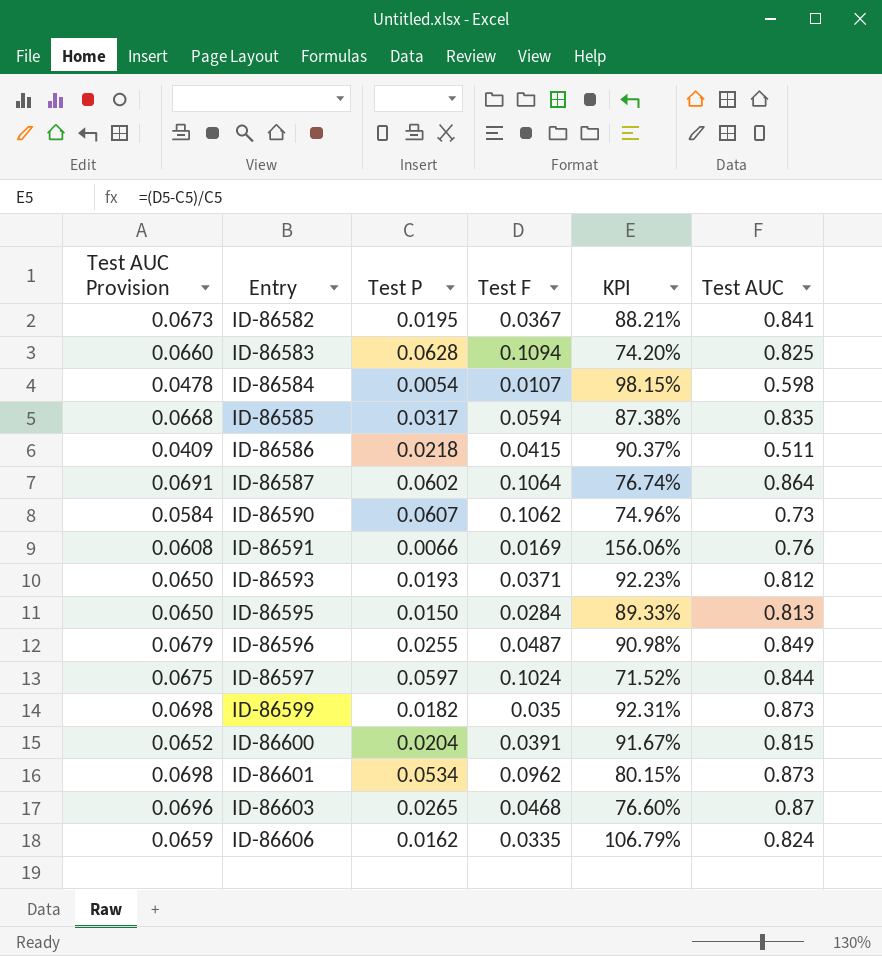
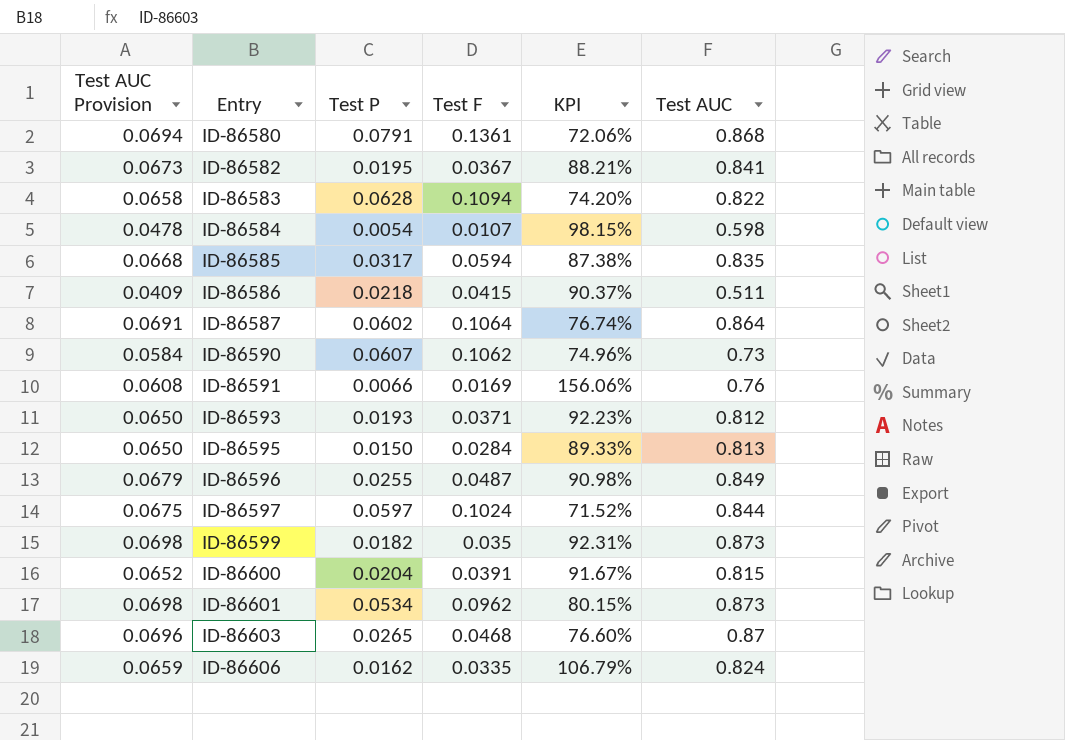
row ID-86580: none -> 0.0694 | 0.0791 | 0.1361 | 72.06% | 0.868
ID-86583 | Test AUC Provision: 0.0660 -> 0.0658
ID-86583 | Test AUC: 0.825 -> 0.822

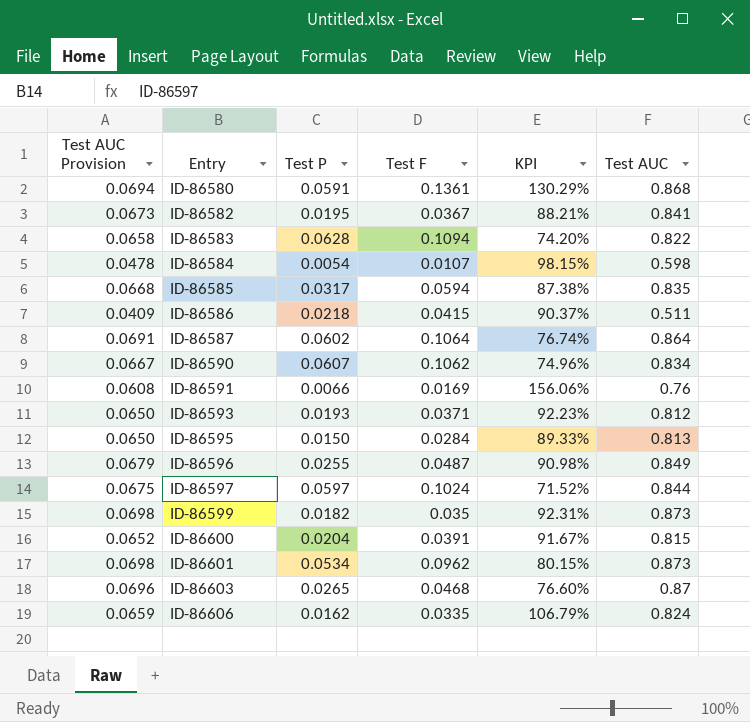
ID-86580 | Test P: 0.0791 -> 0.0591
ID-86580 | KPI: 72.06% -> 130.29%
ID-86590 | Test AUC Provision: 0.0584 -> 0.0667
ID-86590 | Test AUC: 0.73 -> 0.834

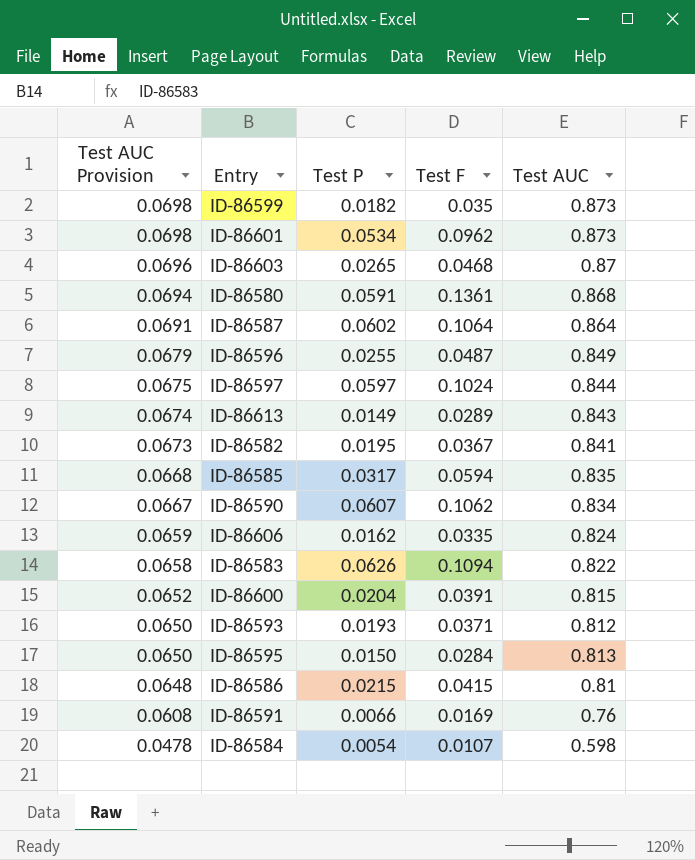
row order: Entry ascending -> Test AUC Provision descending
column KPI | formula: ([Test F] - [Test P]) / [Test P] -> none
row ID-86613: none -> 0.0674 | 0.0149 | 0.0289 | 0.843
ID-86583 | Test P: 0.0628 -> 0.0626
ID-86586 | Test AUC Provision: 0.0409 -> 0.0648
ID-86586 | Test P: 0.0218 -> 0.0215
ID-86586 | Test AUC: 0.511 -> 0.81

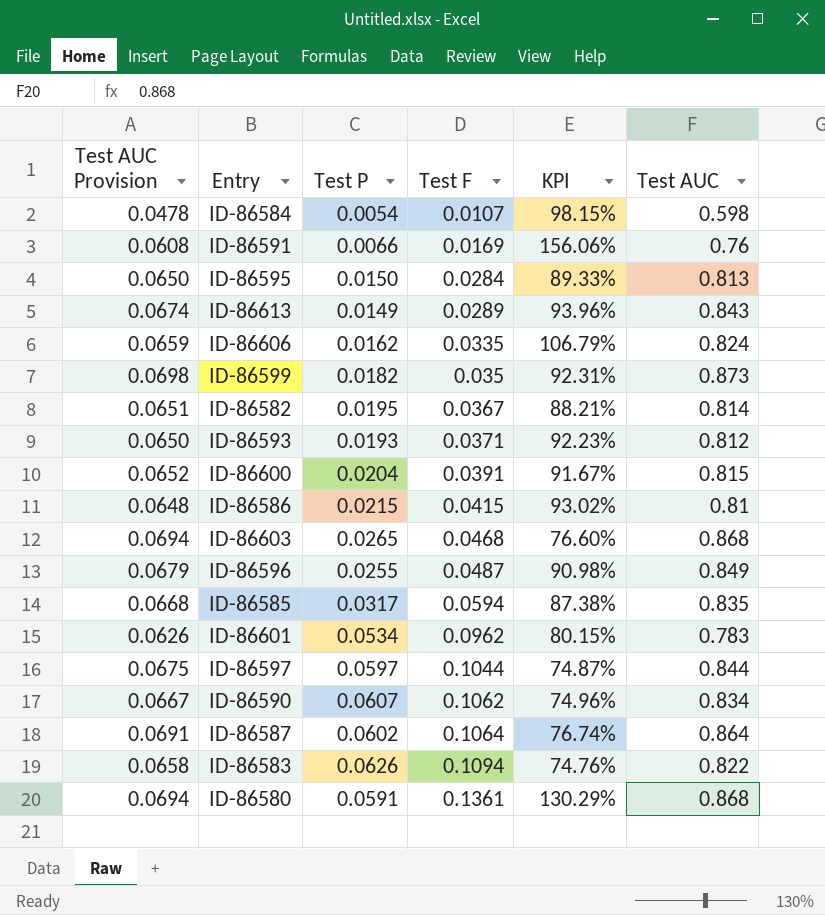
row order: Test AUC Provision descending -> Test F ascending
column KPI | formula: none -> ([Test F] - [Test P]) / [Test P]
ID-86582 | Test AUC Provision: 0.0673 -> 0.0651
ID-86582 | Test AUC: 0.841 -> 0.814
ID-86603 | Test AUC Provision: 0.0696 -> 0.0694
ID-86603 | Test AUC: 0.87 -> 0.868
ID-86601 | Test AUC Provision: 0.0698 -> 0.0626
ID-86601 | Test AUC: 0.873 -> 0.783
ID-86597 | Test F: 0.1024 -> 0.1044

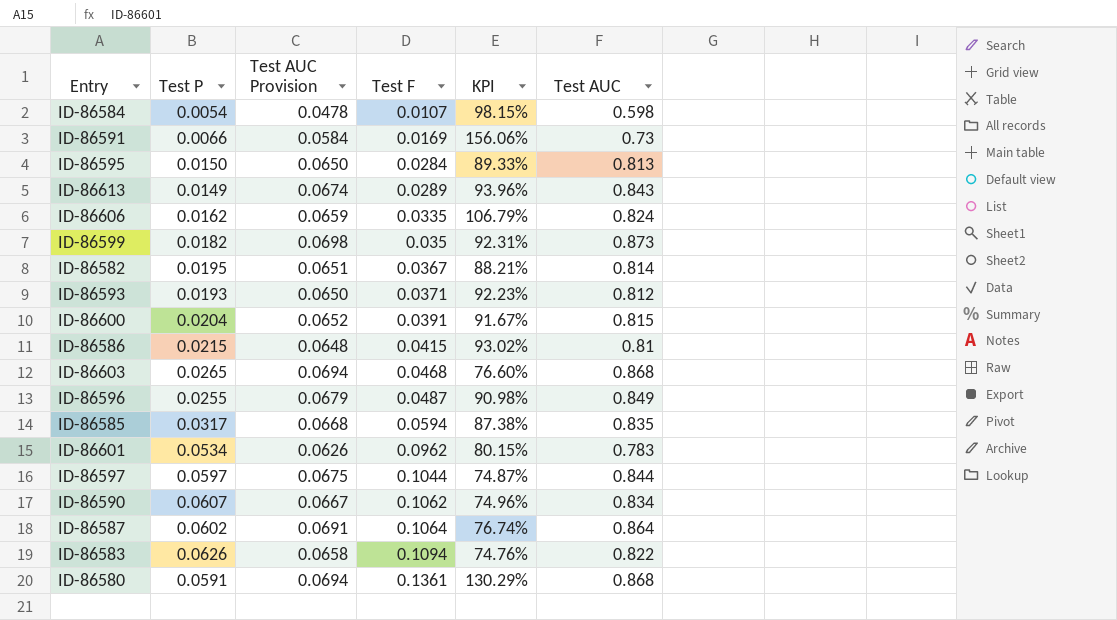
column Test AUC Provision | position: 1 -> 3
ID-86591 | Test AUC Provision: 0.0608 -> 0.0584
ID-86591 | Test AUC: 0.76 -> 0.73

